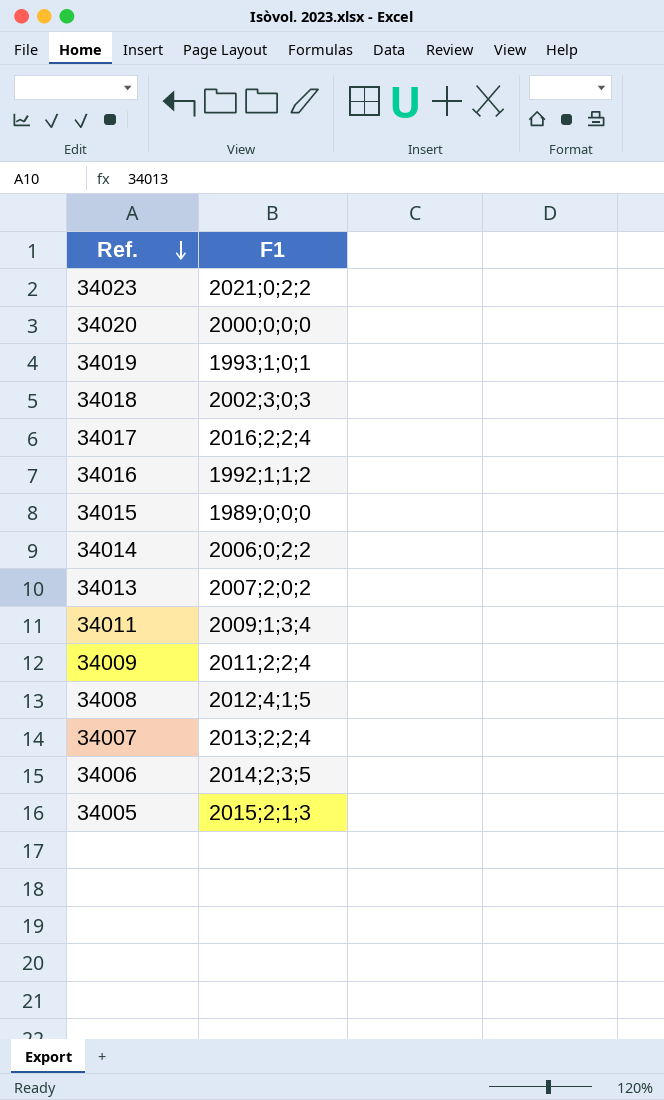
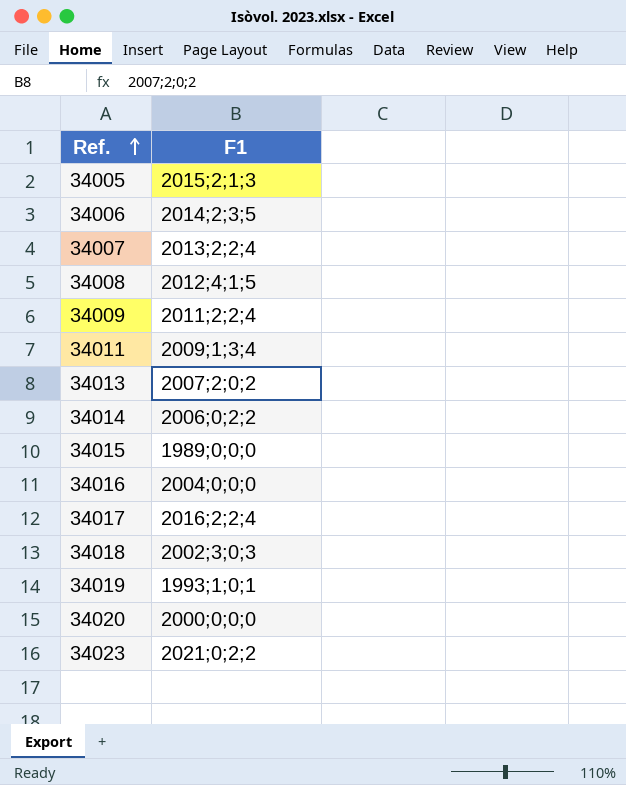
row order: Ref. descending -> Ref. ascending
34016 | F1: 1992;1;1;2 -> 2004;0;0;0

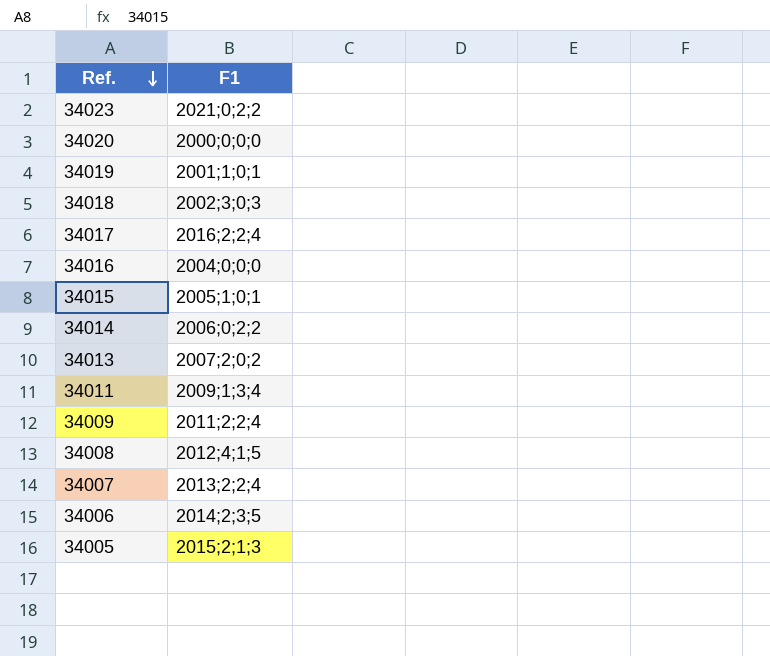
row order: Ref. ascending -> Ref. descending
34019 | F1: 1993;1;0;1 -> 2001;1;0;1
34015 | F1: 1989;0;0;0 -> 2005;1;0;1

